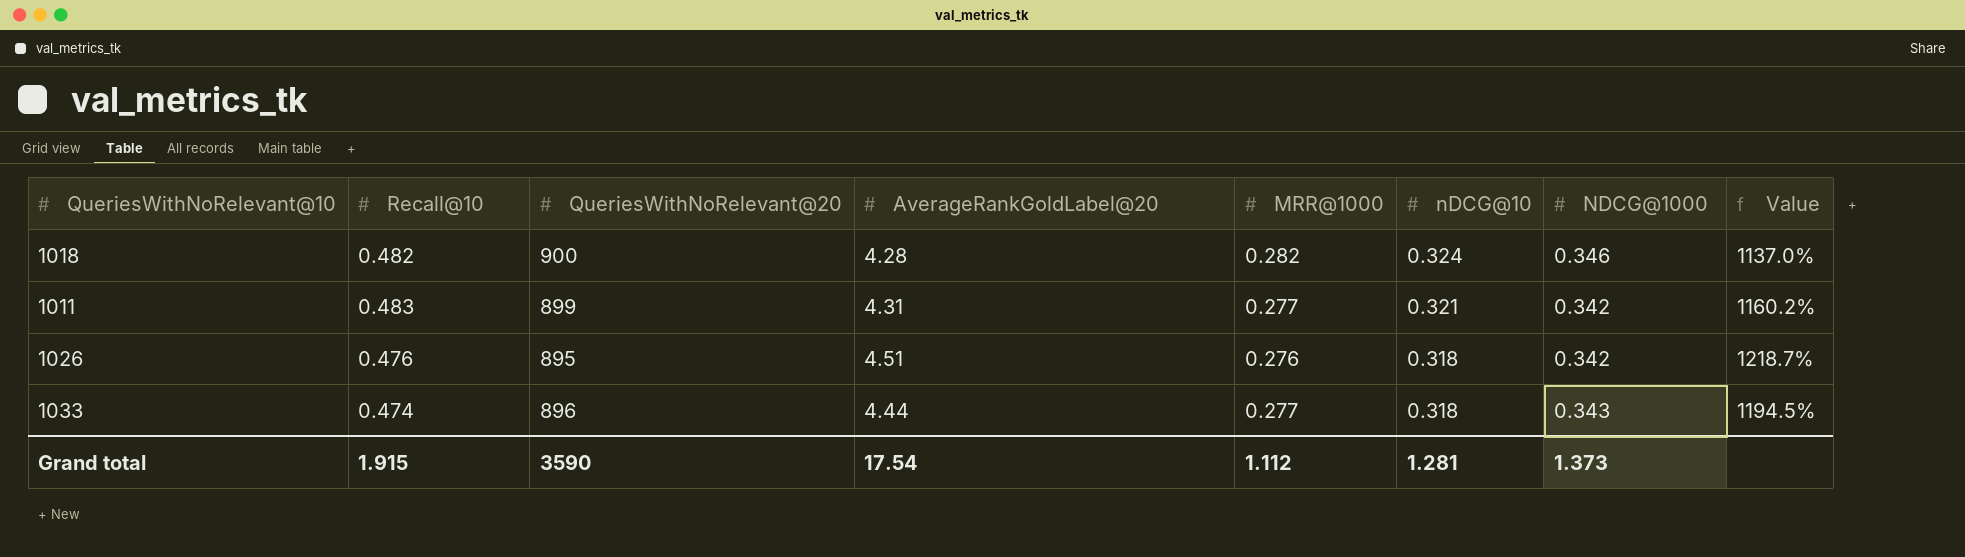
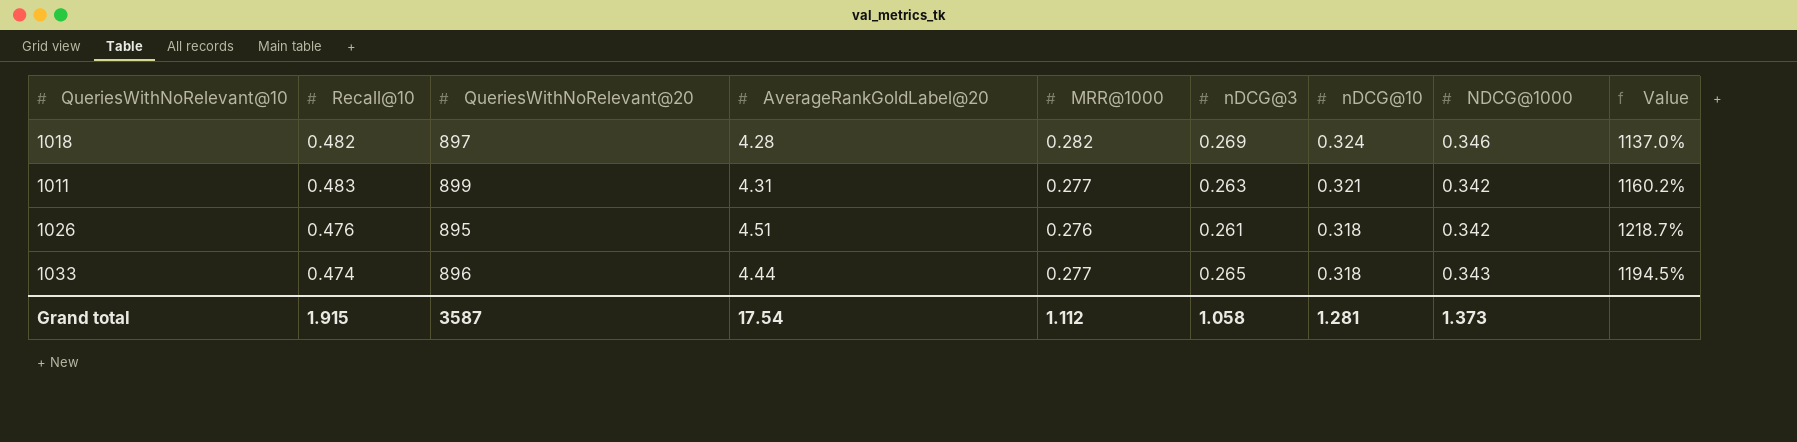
column nDCG@3 | position: none -> 6
1018 | QueriesWithNoRelevant@20: 900 -> 897
Grand total | QueriesWithNoRelevant@20: 3590 -> 3587

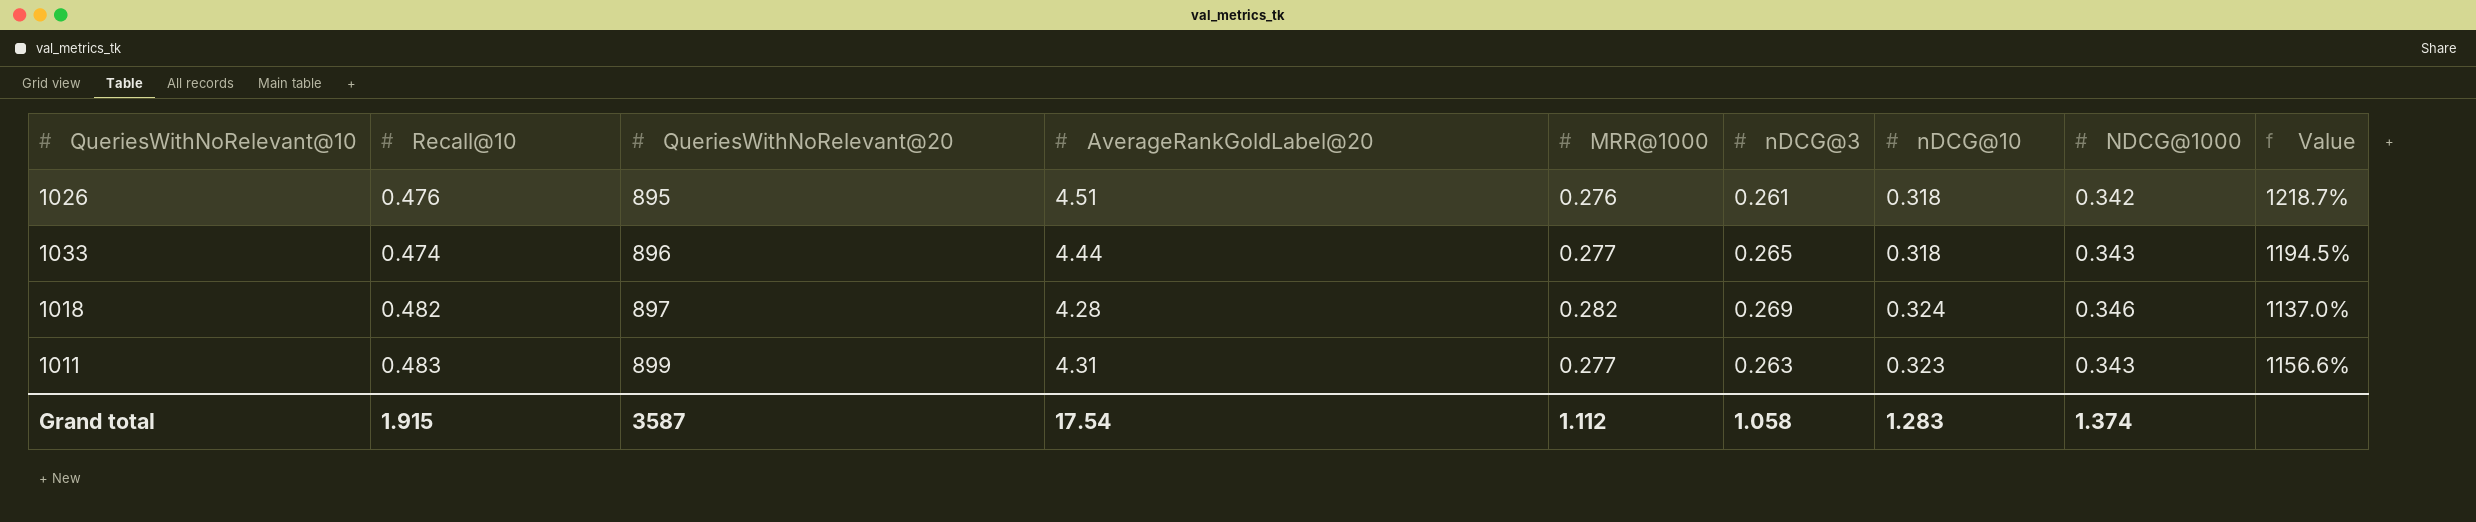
row order: nDCG@10 descending -> QueriesWithNoRelevant@20 ascending
1011 | nDCG@10: 0.321 -> 0.323
1011 | NDCG@1000: 0.342 -> 0.343
1011 | Value: 1160.2% -> 1156.6%
Grand total | nDCG@10: 1.281 -> 1.283
Grand total | NDCG@1000: 1.373 -> 1.374

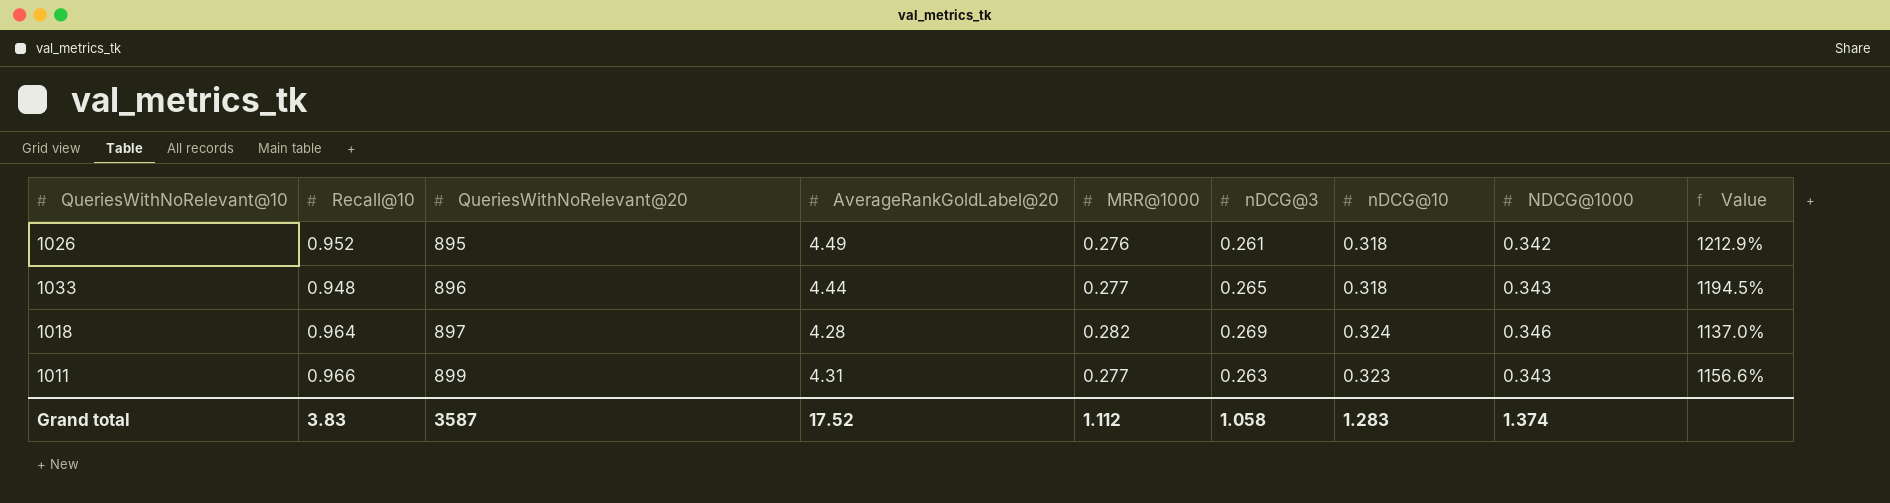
1026 | Recall@10: 0.476 -> 0.952
1026 | AverageRankGoldLabel@20: 4.51 -> 4.49
1026 | Value: 1218.7% -> 1212.9%
1033 | Recall@10: 0.474 -> 0.948
1018 | Recall@10: 0.482 -> 0.964
1011 | Recall@10: 0.483 -> 0.966
Grand total | Recall@10: 1.915 -> 3.83
Grand total | AverageRankGoldLabel@20: 17.54 -> 17.52

